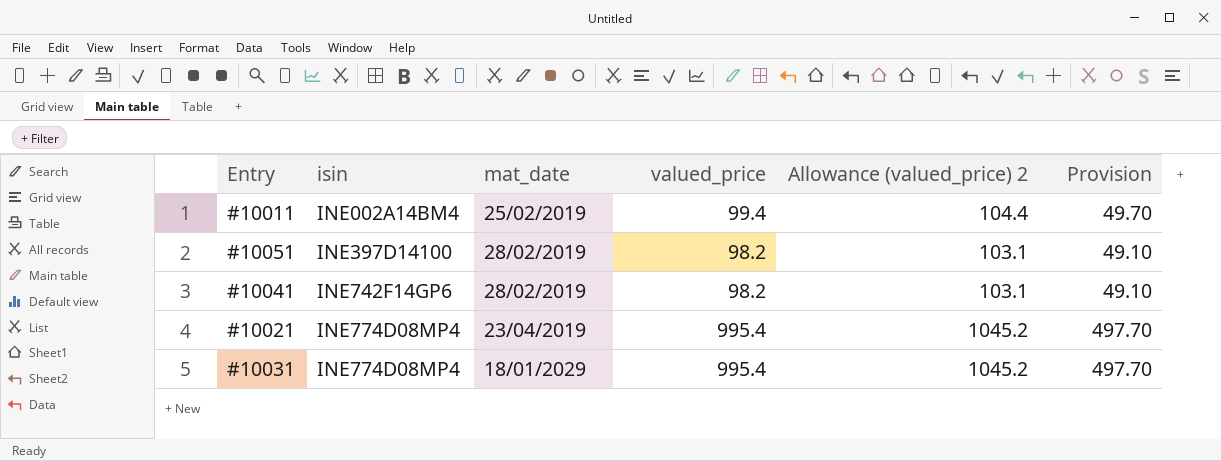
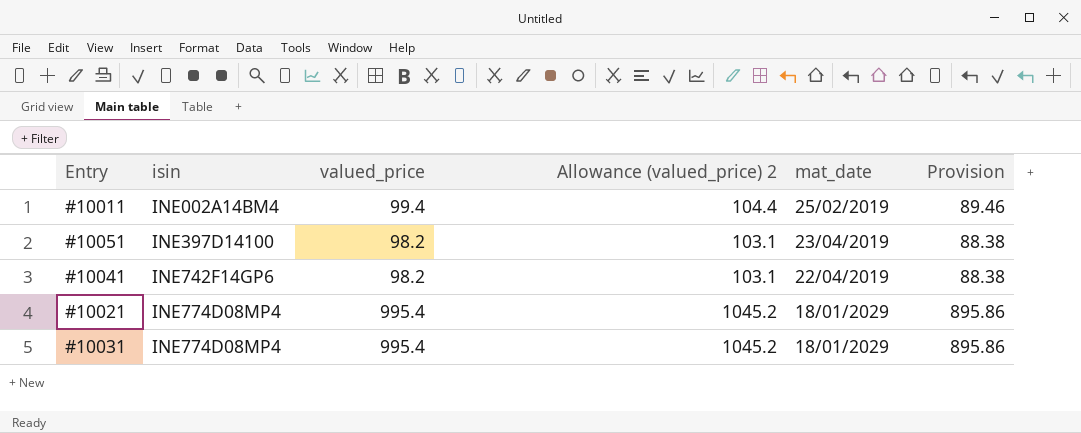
column mat_date | position: 3 -> 5
column Provision | formula: [valued_price] * 0.5 -> [valued_price] * 0.9
#10051 | mat_date: 28/02/2019 -> 23/04/2019
#10041 | mat_date: 28/02/2019 -> 22/04/2019
#10021 | mat_date: 23/04/2019 -> 18/01/2029

